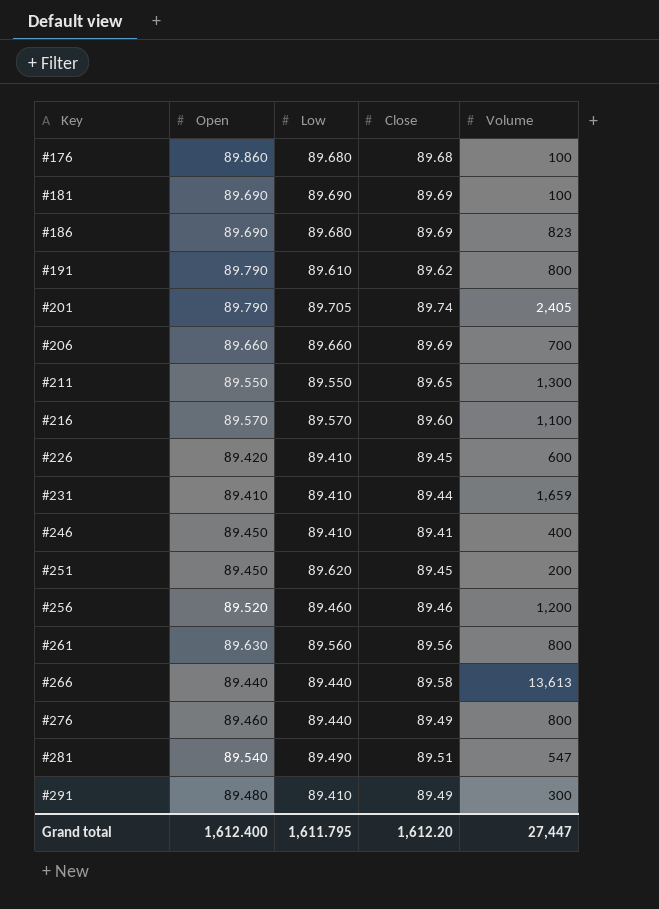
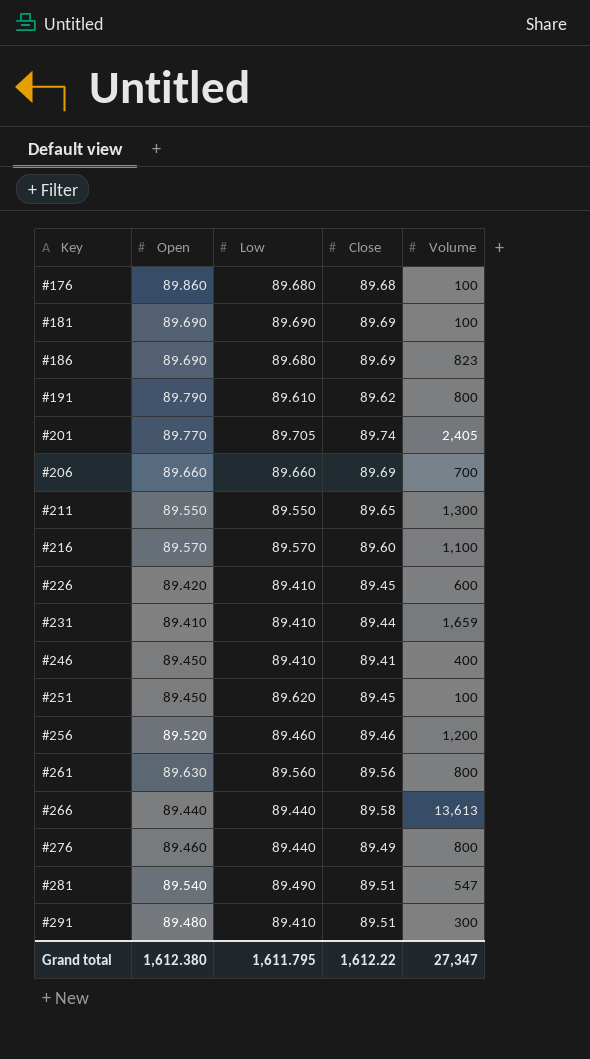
#201 | Open: 89.790 -> 89.770
#251 | Volume: 200 -> 100
#291 | Close: 89.49 -> 89.51
Grand total | Open: 1,612.400 -> 1,612.380
Grand total | Close: 1,612.20 -> 1,612.22
Grand total | Volume: 27,447 -> 27,347

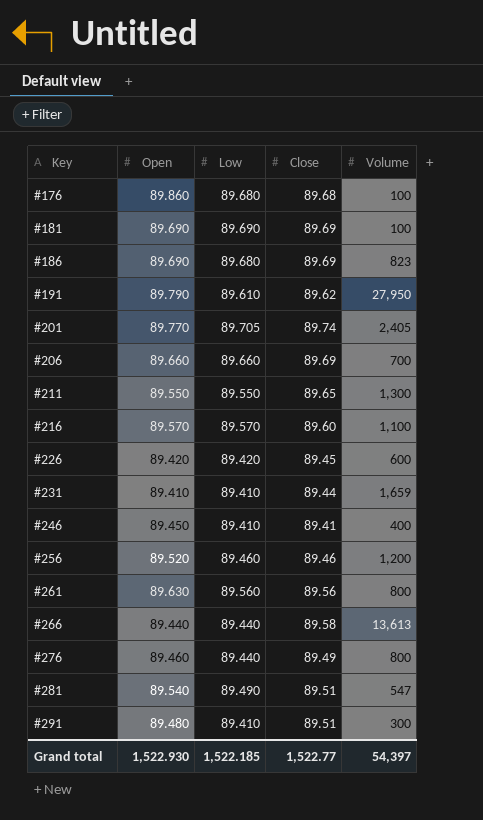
row #251: 89.450 | 89.620 | 89.45 | 100 -> none
#191 | Volume: 800 -> 27,950
#226 | Low: 89.410 -> 89.420
Grand total | Open: 1,612.380 -> 1,522.930
Grand total | Low: 1,611.795 -> 1,522.185
Grand total | Close: 1,612.22 -> 1,522.77
Grand total | Volume: 27,347 -> 54,397

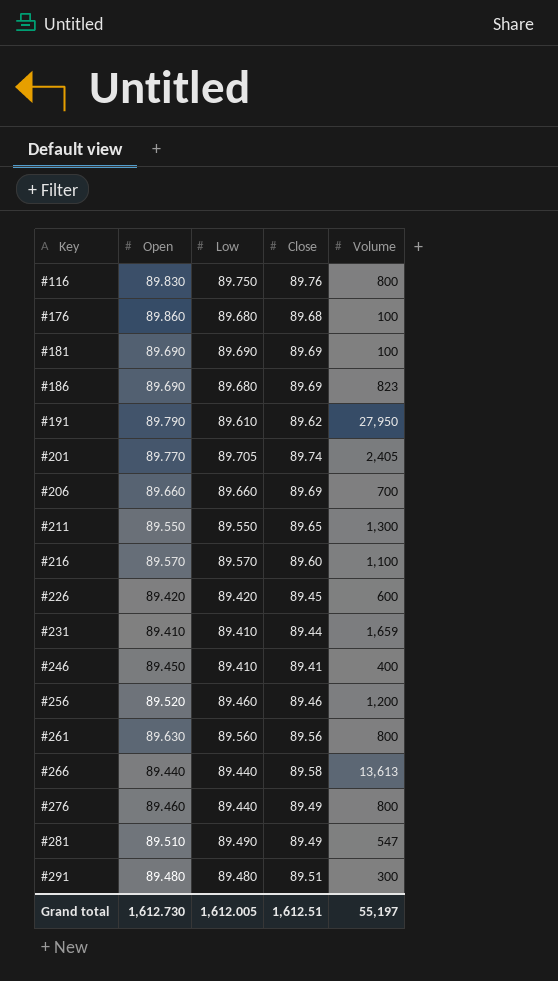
row #116: none -> 89.830 | 89.750 | 89.76 | 800
#281 | Open: 89.540 -> 89.510
#281 | Close: 89.51 -> 89.49
#291 | Low: 89.410 -> 89.480
Grand total | Open: 1,522.930 -> 1,612.730
Grand total | Low: 1,522.185 -> 1,612.005
Grand total | Close: 1,522.77 -> 1,612.51
Grand total | Volume: 54,397 -> 55,197

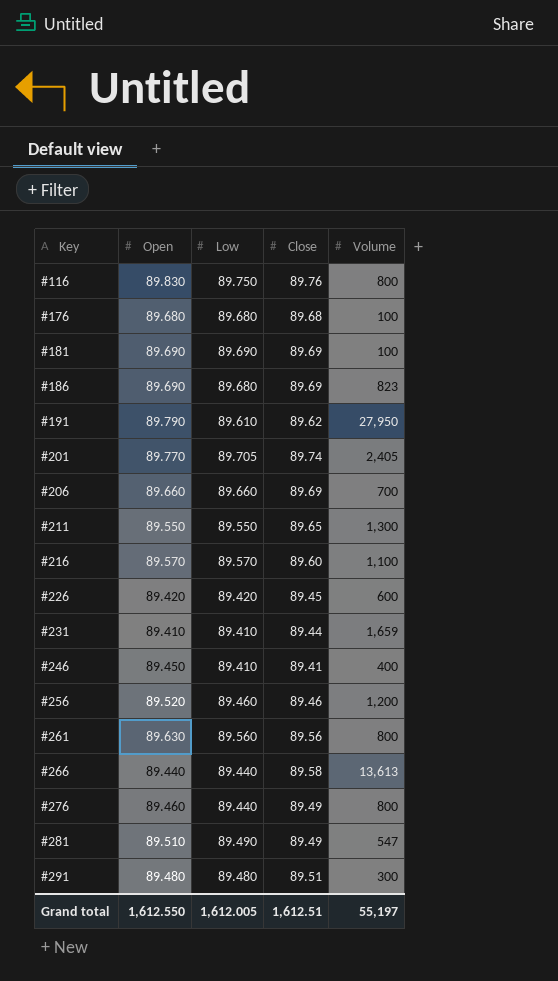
#176 | Open: 89.860 -> 89.680
Grand total | Open: 1,612.730 -> 1,612.550

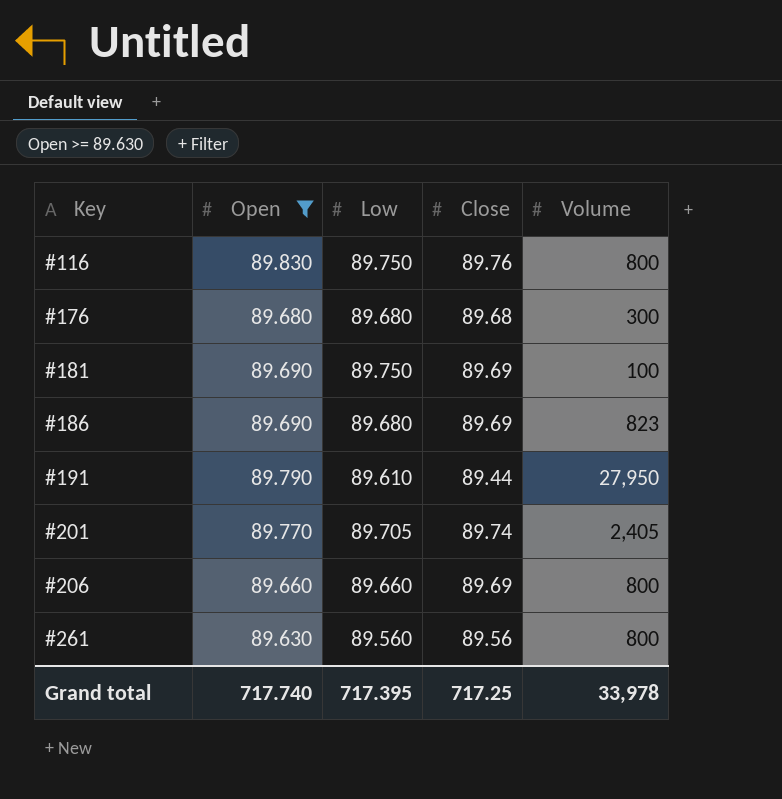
filter: none -> Open >= 89.630
#176 | Volume: 100 -> 300
#181 | Low: 89.690 -> 89.750
#191 | Close: 89.62 -> 89.44
#206 | Volume: 700 -> 800
Grand total | Open: 1,612.550 -> 717.740
Grand total | Low: 1,612.005 -> 717.395
Grand total | Close: 1,612.51 -> 717.25
Grand total | Volume: 55,197 -> 33,978

